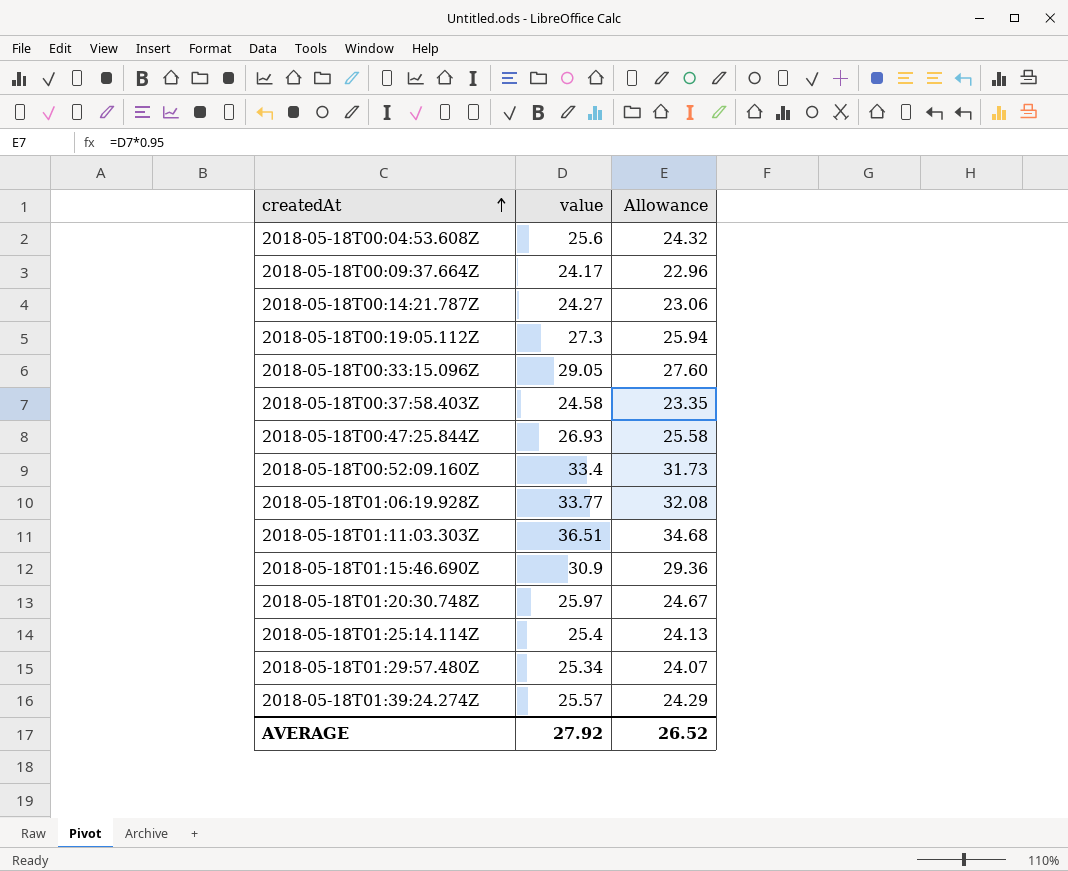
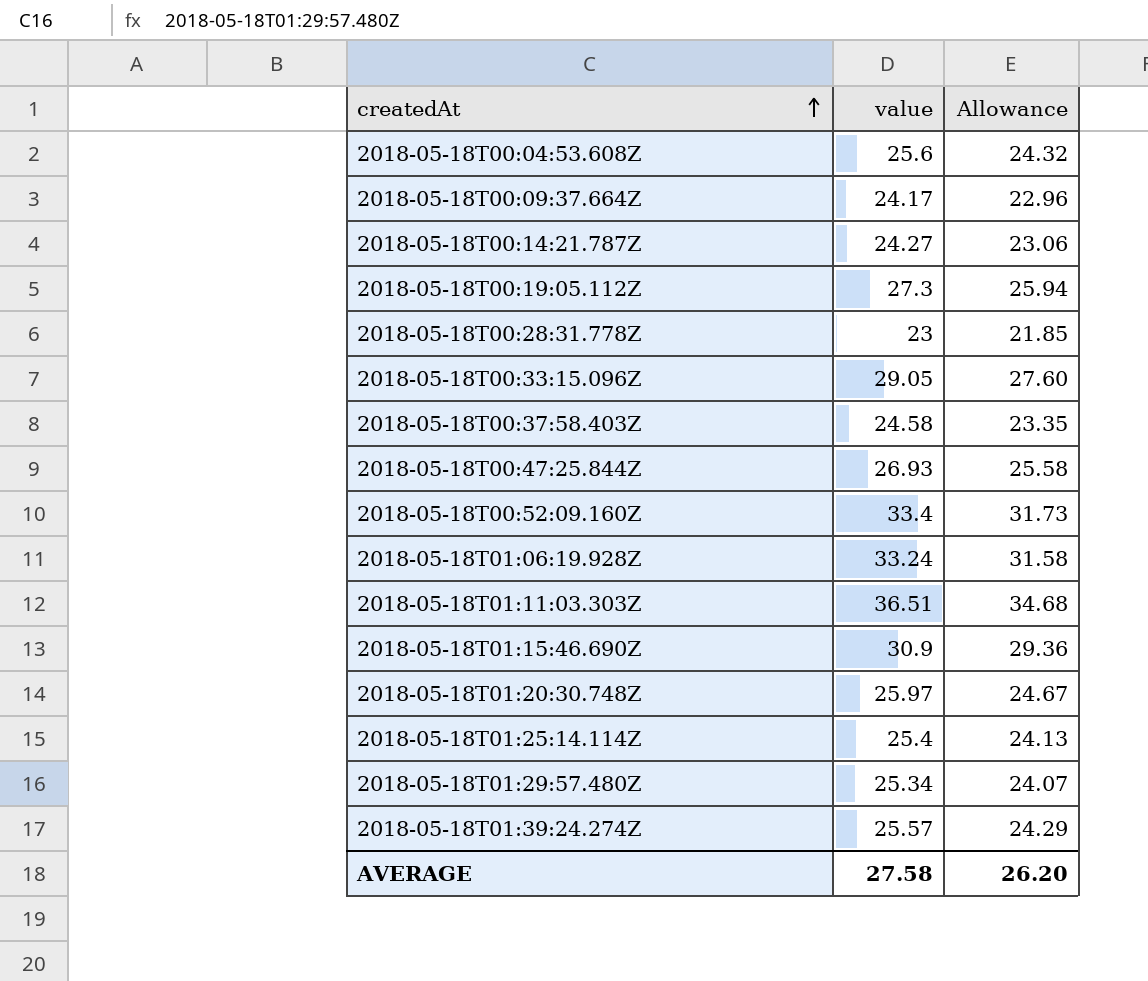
row 2018-05-18T00:28:31.778Z: none -> 23 | 21.85
2018-05-18T01:06:19.928Z | value: 33.77 -> 33.24
2018-05-18T01:06:19.928Z | Allowance: 32.08 -> 31.58
AVERAGE | value: 27.92 -> 27.58
AVERAGE | Allowance: 26.52 -> 26.20

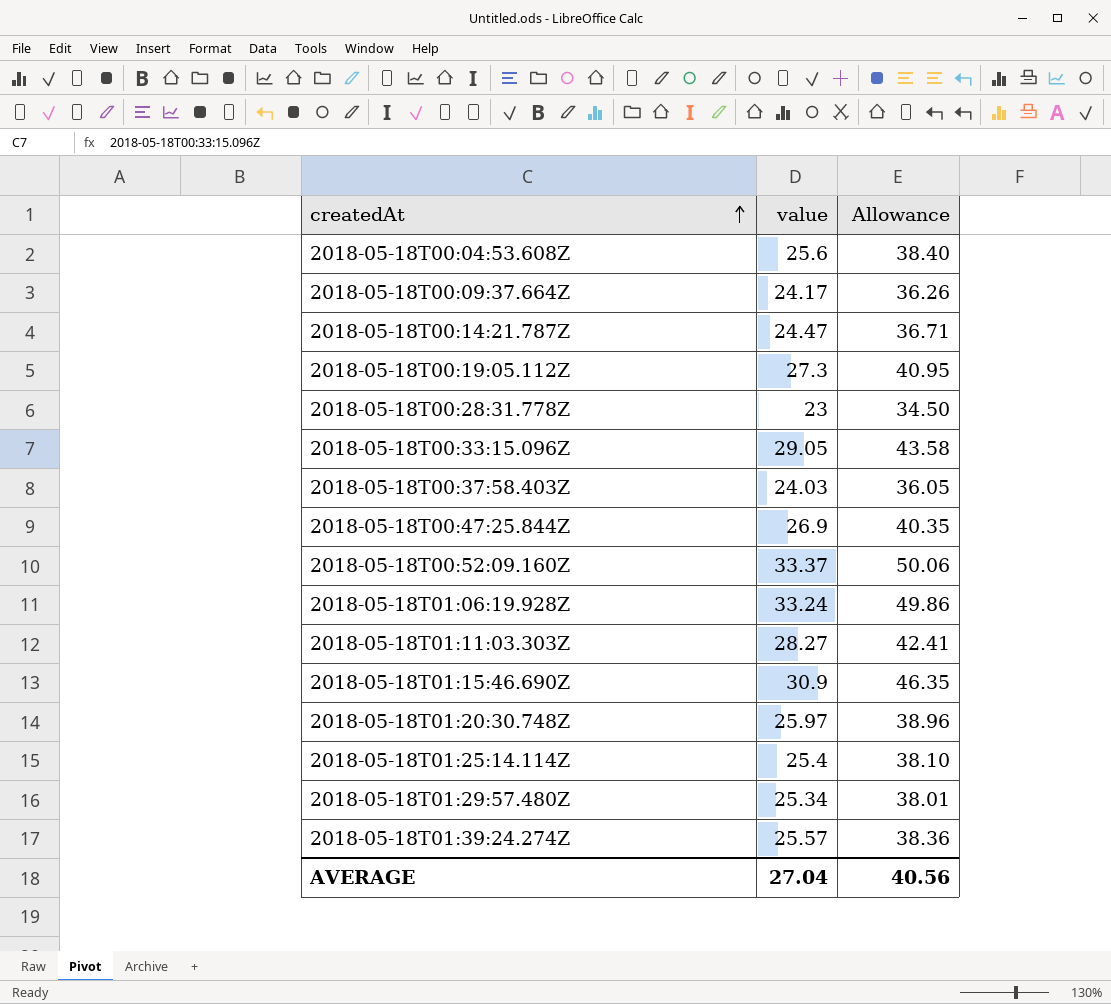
column Allowance | formula: [value] * 0.95 -> [value] * 1.5
2018-05-18T00:14:21.787Z | value: 24.27 -> 24.47
2018-05-18T00:37:58.403Z | value: 24.58 -> 24.03
2018-05-18T00:47:25.844Z | value: 26.93 -> 26.9
2018-05-18T00:52:09.160Z | value: 33.4 -> 33.37
2018-05-18T01:11:03.303Z | value: 36.51 -> 28.27
AVERAGE | value: 27.58 -> 27.04
AVERAGE | Allowance: 26.20 -> 40.56

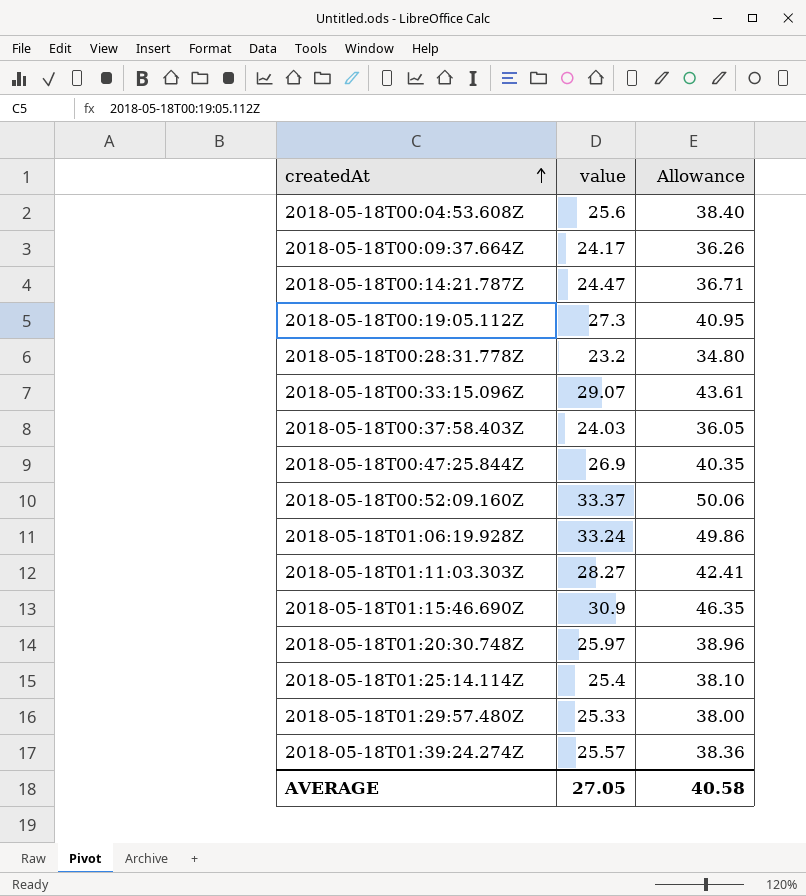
2018-05-18T00:28:31.778Z | value: 23 -> 23.2
2018-05-18T00:28:31.778Z | Allowance: 34.50 -> 34.80
2018-05-18T00:33:15.096Z | value: 29.05 -> 29.07
2018-05-18T00:33:15.096Z | Allowance: 43.58 -> 43.61
2018-05-18T01:29:57.480Z | value: 25.34 -> 25.33
2018-05-18T01:29:57.480Z | Allowance: 38.01 -> 38.00
AVERAGE | value: 27.04 -> 27.05
AVERAGE | Allowance: 40.56 -> 40.58

